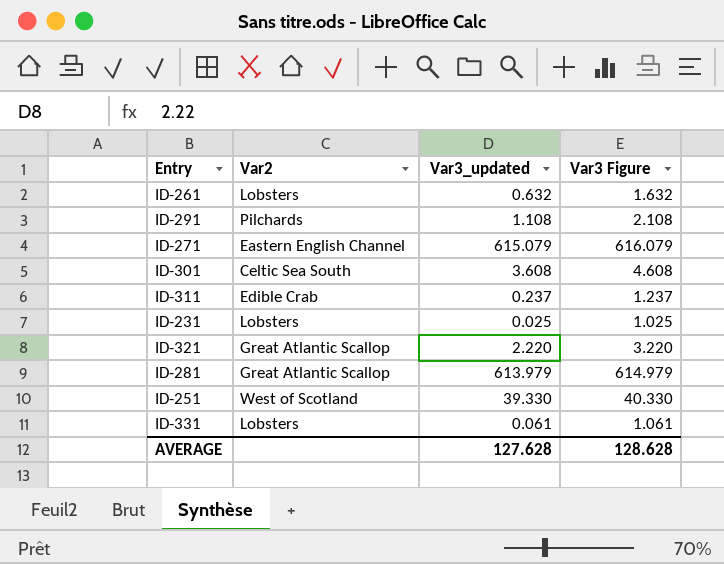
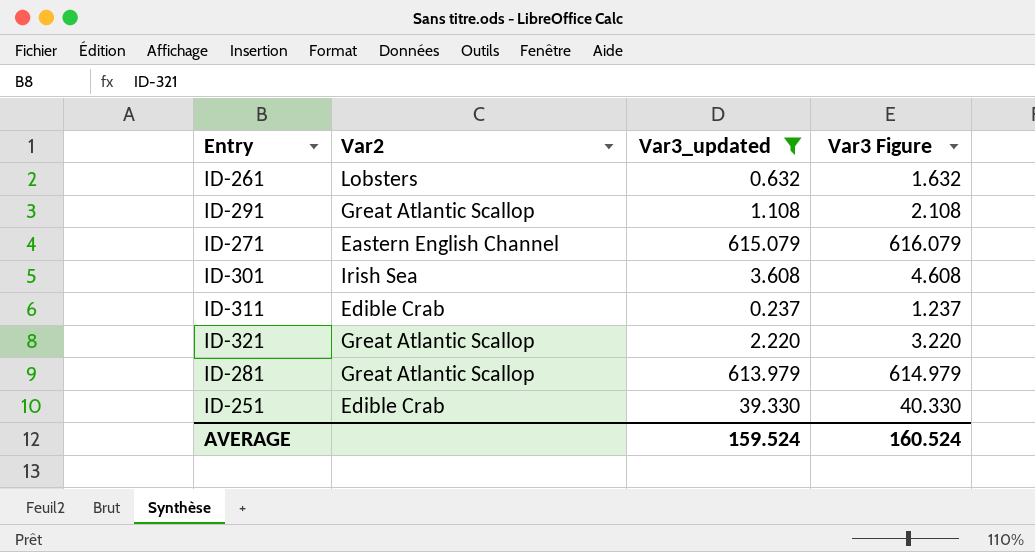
filter: none -> Var3_updated >= 0.237
ID-291 | Var2: Pilchards -> Great Atlantic Scallop
ID-301 | Var2: Celtic Sea South -> Irish Sea
ID-251 | Var2: West of Scotland -> Edible Crab
AVERAGE | Var3_updated: 127.628 -> 159.524
AVERAGE | Var3 Figure: 128.628 -> 160.524

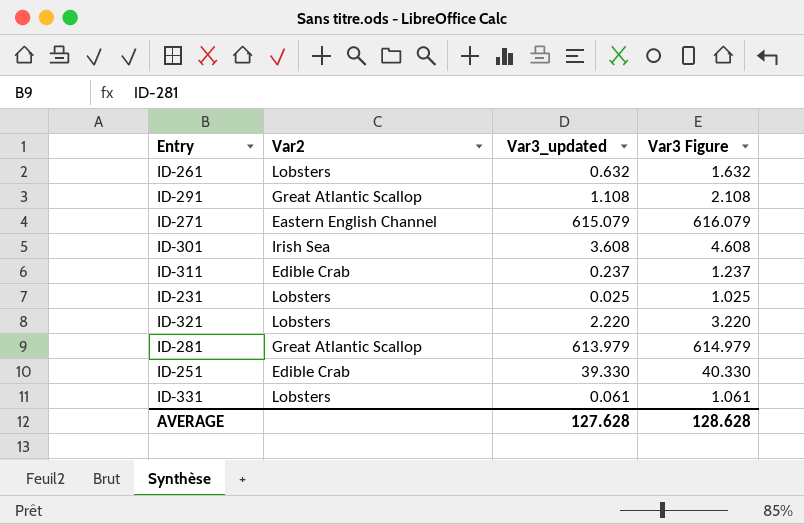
filter: Var3_updated >= 0.237 -> none
ID-321 | Var2: Great Atlantic Scallop -> Lobsters
AVERAGE | Var3_updated: 159.524 -> 127.628
AVERAGE | Var3 Figure: 160.524 -> 128.628

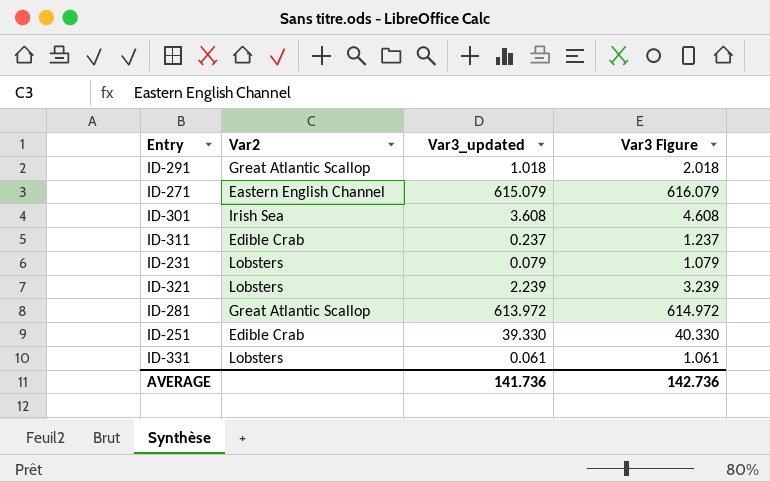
row ID-261: Lobsters | 0.632 | 1.632 -> none
ID-291 | Var3_updated: 1.108 -> 1.018
ID-291 | Var3 Figure: 2.108 -> 2.018
ID-231 | Var3_updated: 0.025 -> 0.079
ID-231 | Var3 Figure: 1.025 -> 1.079
ID-321 | Var3_updated: 2.220 -> 2.239
ID-321 | Var3 Figure: 3.220 -> 3.239
ID-281 | Var3_updated: 613.979 -> 613.972
ID-281 | Var3 Figure: 614.979 -> 614.972
AVERAGE | Var3_updated: 127.628 -> 141.736
AVERAGE | Var3 Figure: 128.628 -> 142.736

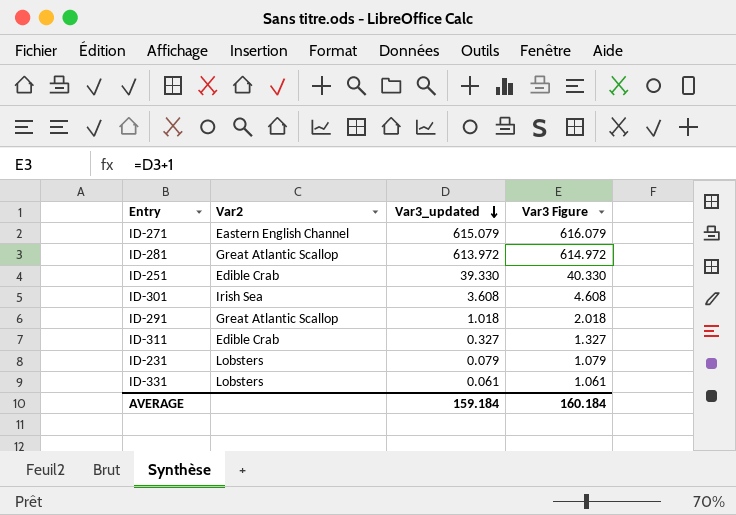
row order: none -> Var3_updated descending
row ID-321: Lobsters | 2.239 | 3.239 -> none
ID-311 | Var3_updated: 0.237 -> 0.327
ID-311 | Var3 Figure: 1.237 -> 1.327
AVERAGE | Var3_updated: 141.736 -> 159.184
AVERAGE | Var3 Figure: 142.736 -> 160.184

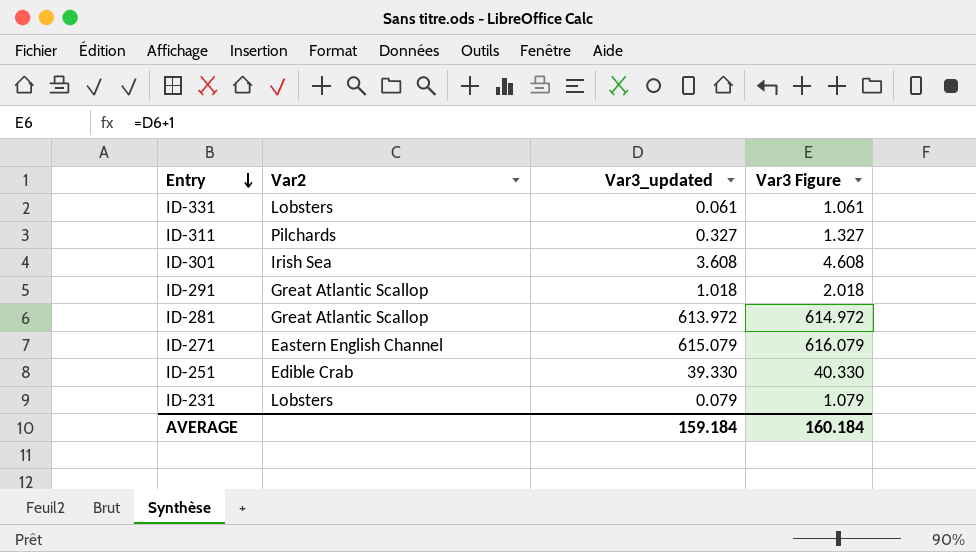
row order: Var3_updated descending -> Entry descending
ID-311 | Var2: Edible Crab -> Pilchards

